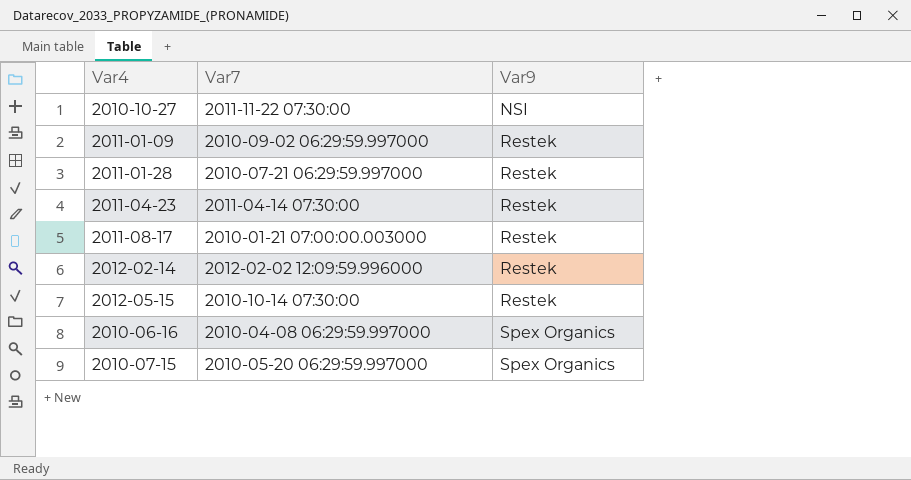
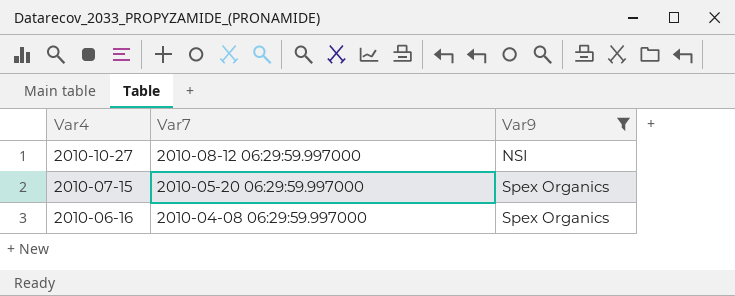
filter: none -> Var9 != Restek
row order: Var9 ascending -> Var4 descending
2010-10-27 | Var7: 2011-11-22 07:30:00 -> 2010-08-12 06:29:59.997000

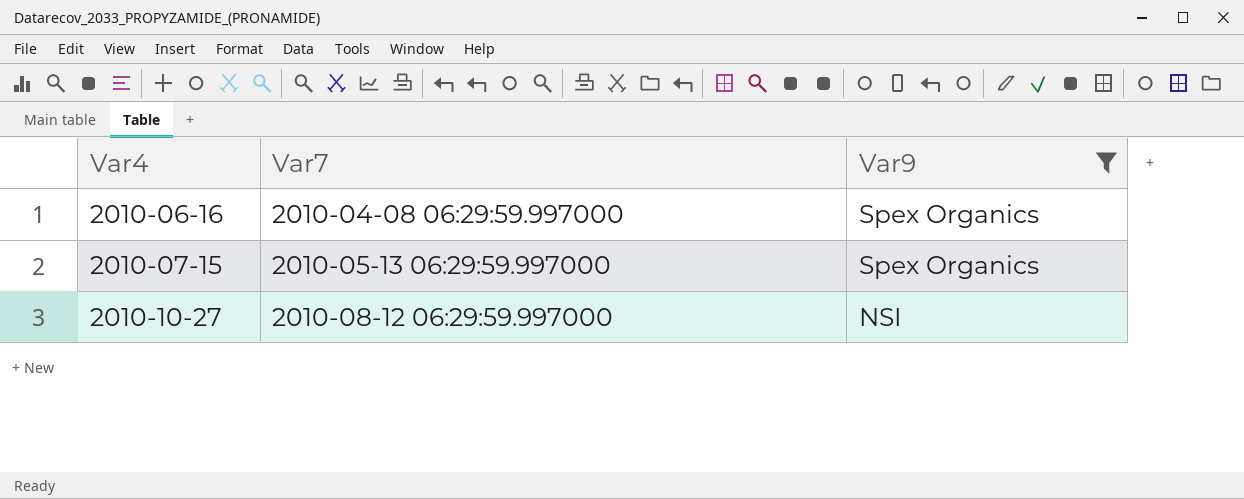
row order: Var4 descending -> Var4 ascending
2010-07-15 | Var7: 2010-05-20 06:29:59.997000 -> 2010-05-13 06:29:59.997000

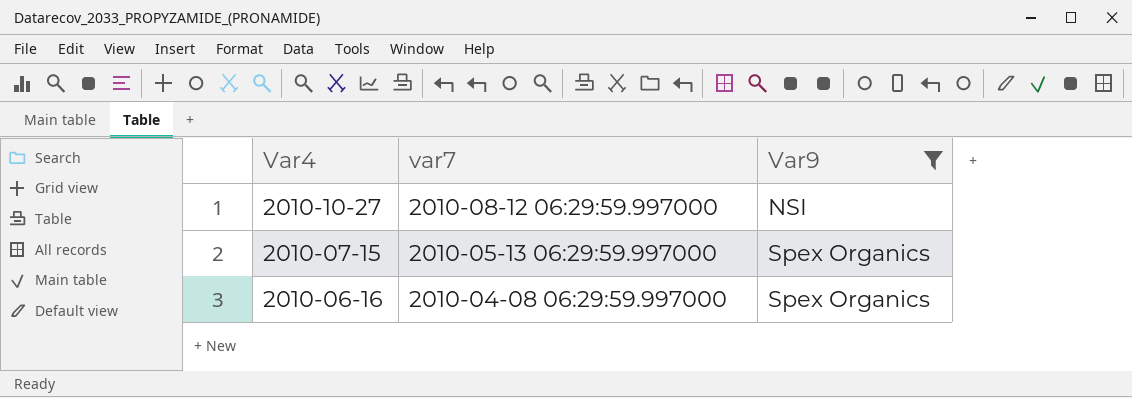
row order: Var4 ascending -> Var4 descending
column name: Var7 -> var7

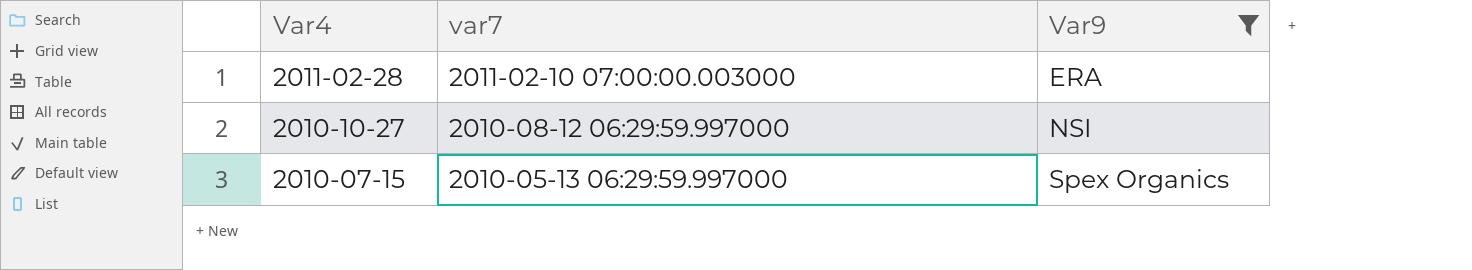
row 2010-06-16: 2010-04-08 06:29:59.997000 | Spex Organics -> none
row 2011-02-28: none -> 2011-02-10 07:00:00.003000 | ERA

